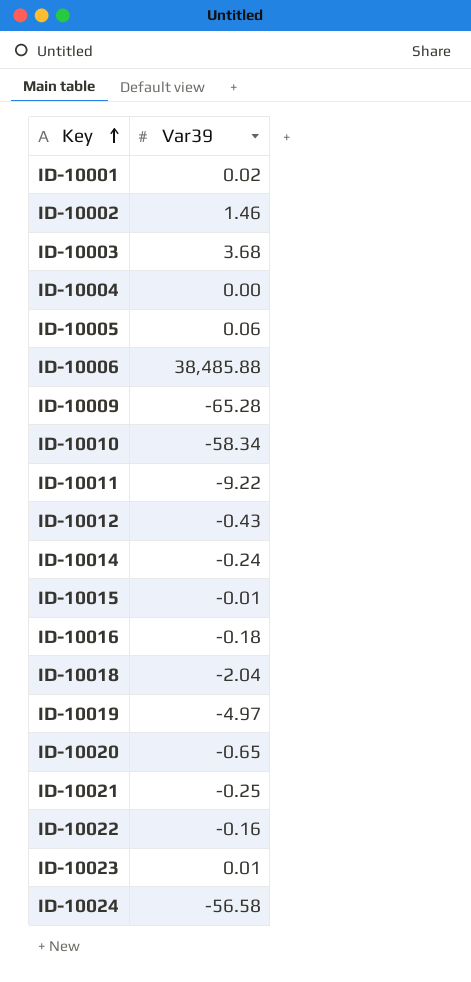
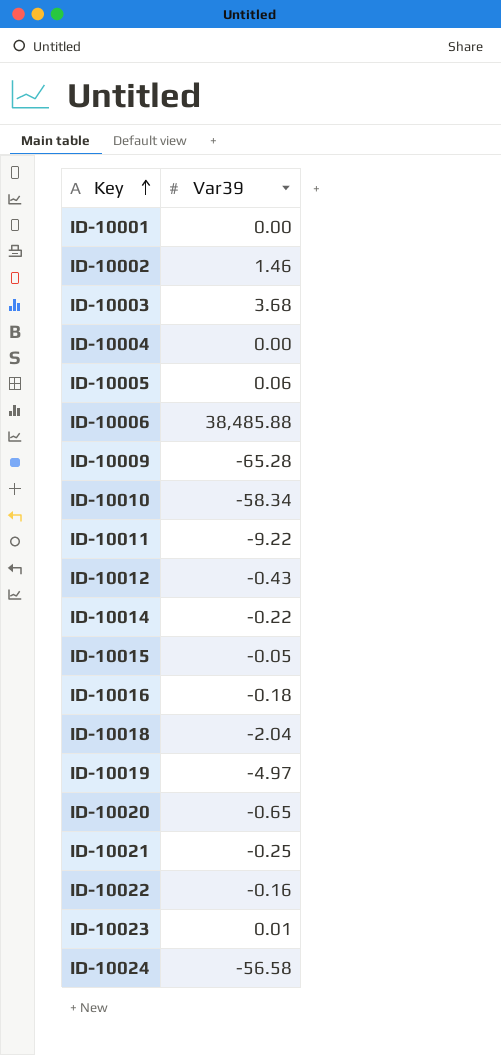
ID-10001 | Var39: 0.02 -> 0.00
ID-10014 | Var39: -0.24 -> -0.22
ID-10015 | Var39: -0.01 -> -0.05

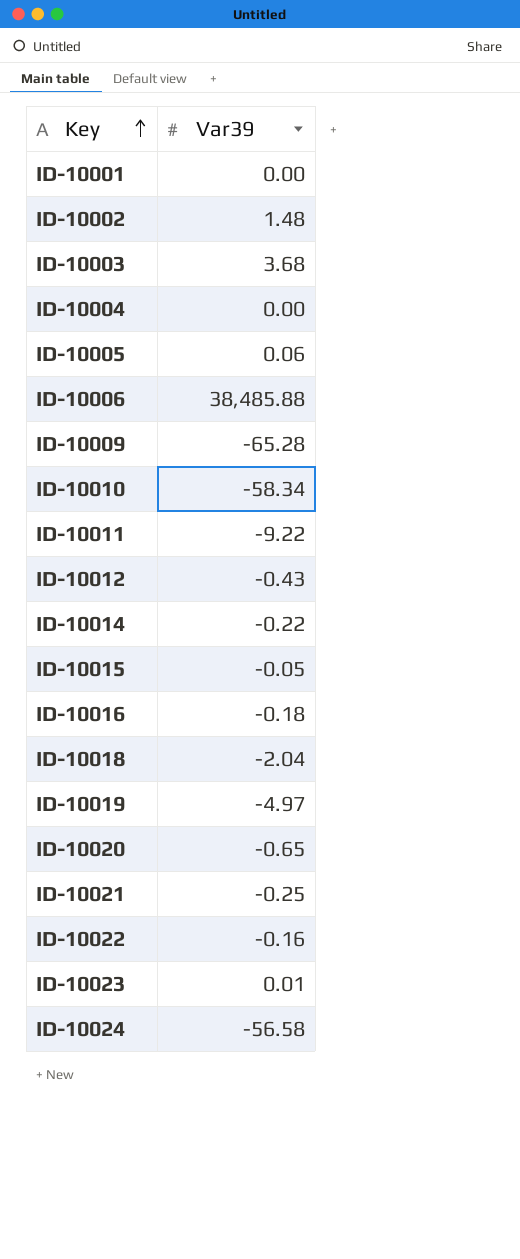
ID-10002 | Var39: 1.46 -> 1.48

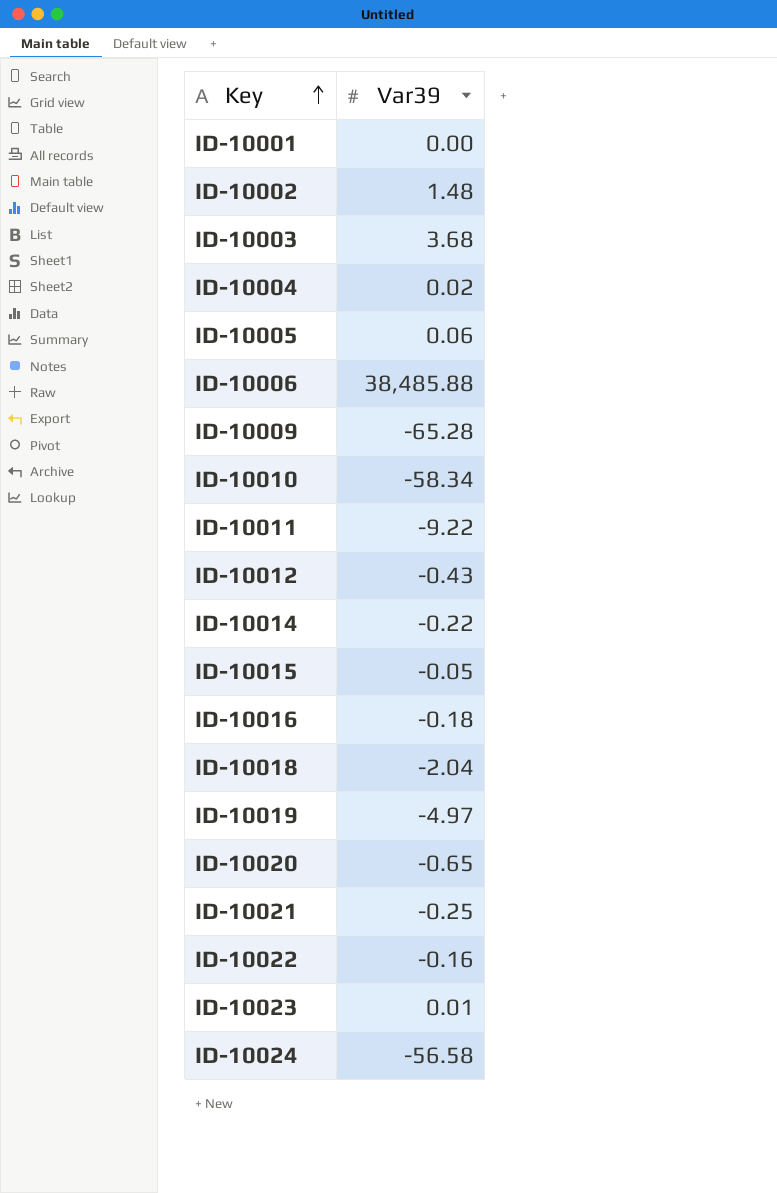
ID-10004 | Var39: 0.00 -> 0.02

